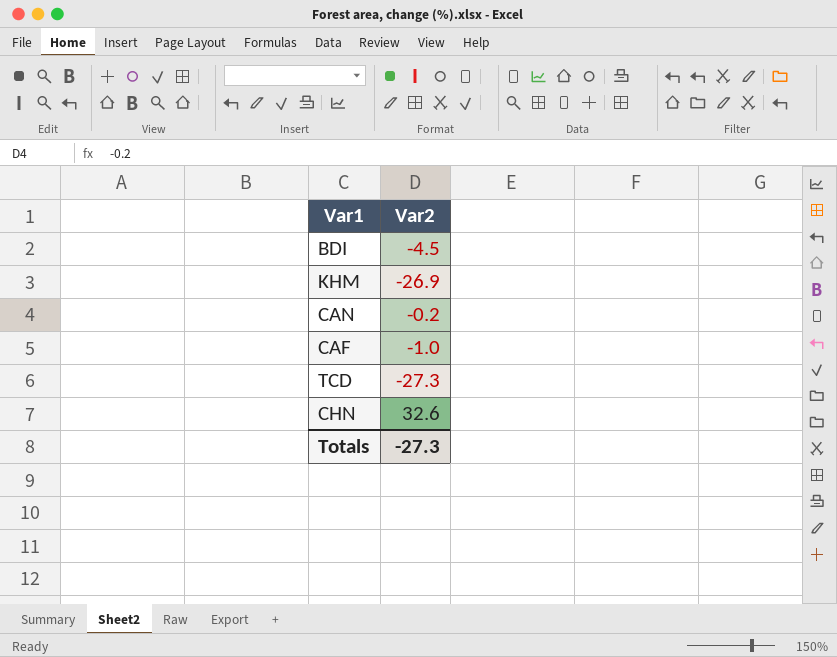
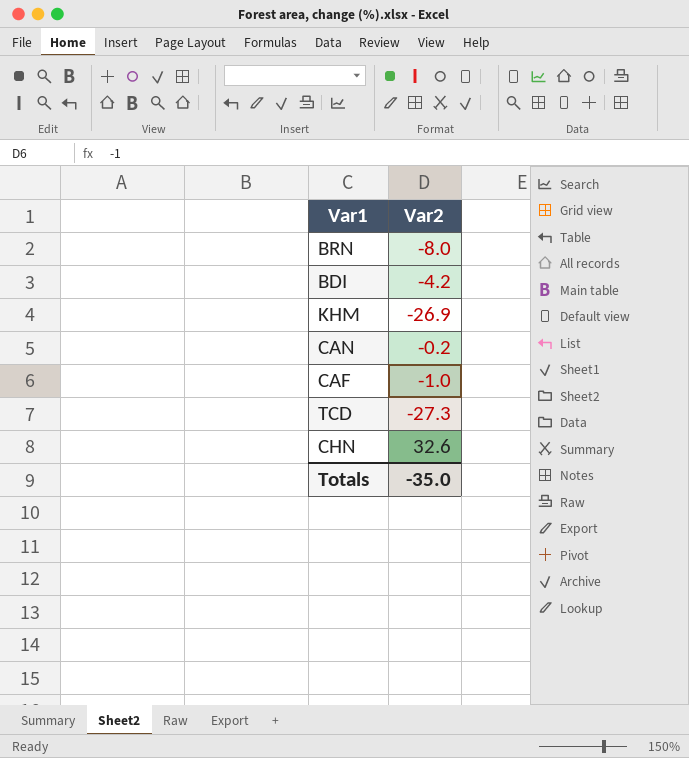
row BRN: none -> -8.0
BDI | Var2: -4.5 -> -4.2
Totals | Var2: -27.3 -> -35.0

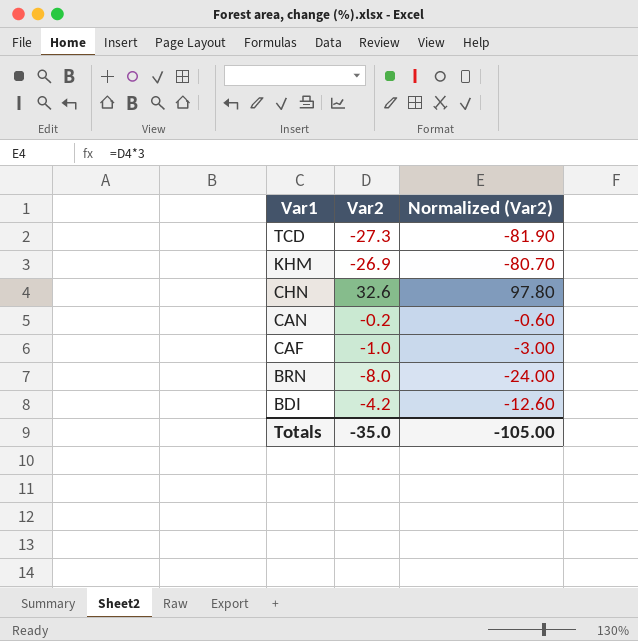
row order: none -> Var1 descending
column Normalized (Var2) | formula: none -> [Var2] * 3

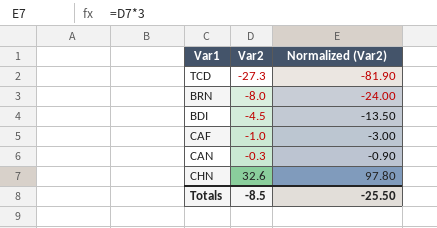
row order: Var1 descending -> Var2 ascending
row KHM: -26.9 | -80.70 -> none
BDI | Var2: -4.2 -> -4.5
BDI | Normalized (Var2): -12.60 -> -13.50
CAN | Var2: -0.2 -> -0.3
CAN | Normalized (Var2): -0.60 -> -0.90
Totals | Var2: -35.0 -> -8.5
Totals | Normalized (Var2): -105.00 -> -25.50

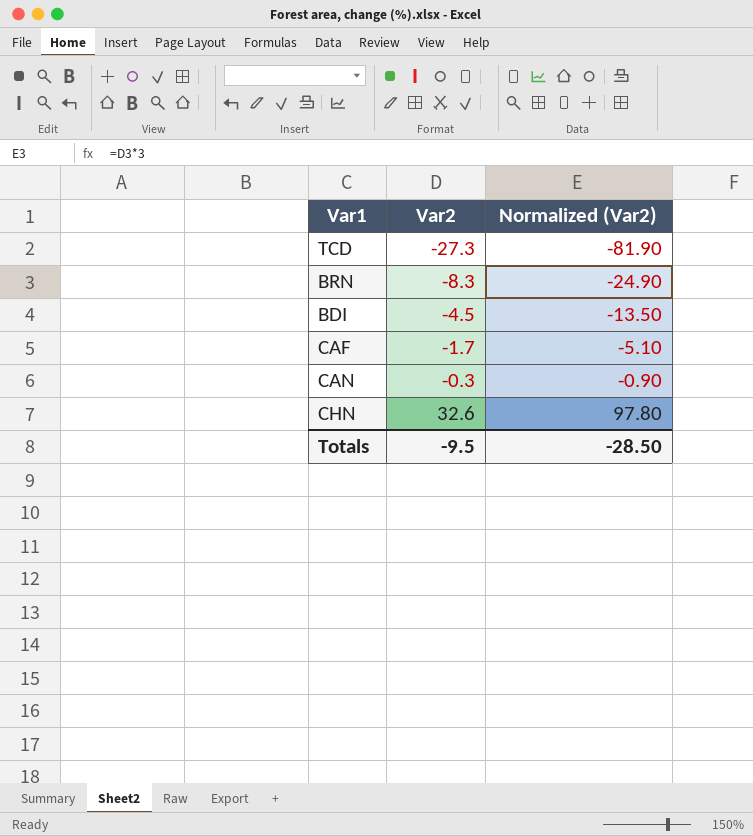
BRN | Var2: -8.0 -> -8.3
BRN | Normalized (Var2): -24.00 -> -24.90
CAF | Var2: -1.0 -> -1.7
CAF | Normalized (Var2): -3.00 -> -5.10
Totals | Var2: -8.5 -> -9.5
Totals | Normalized (Var2): -25.50 -> -28.50

